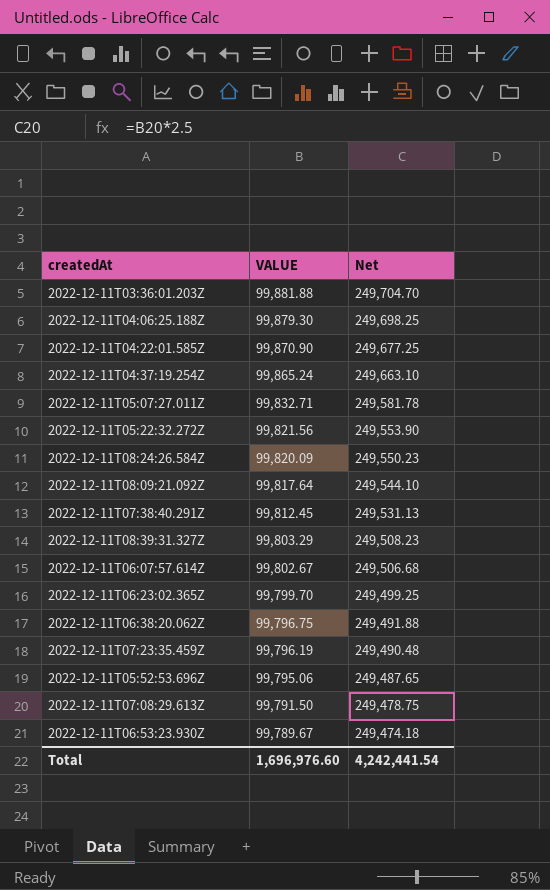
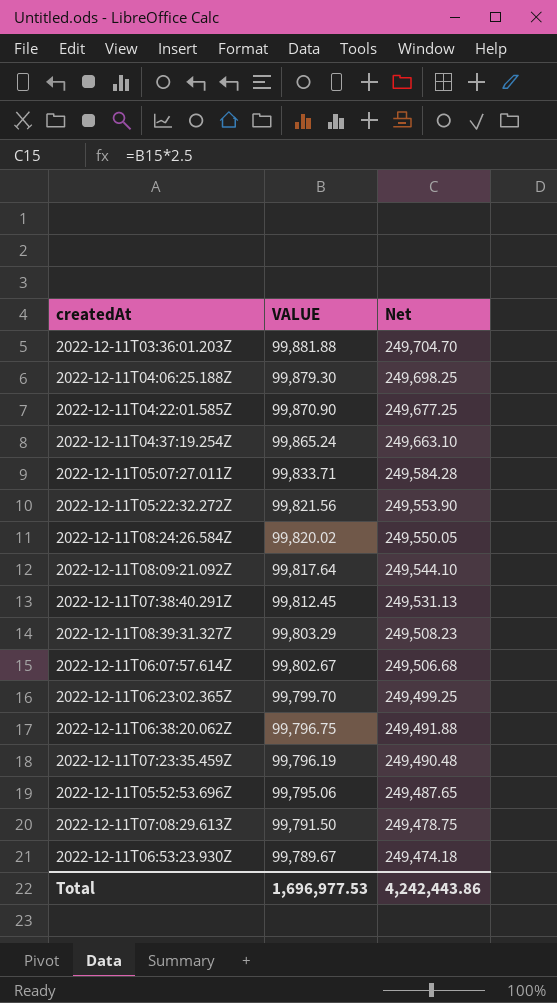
2022-12-11T05:07:27.011Z | VALUE: 99,832.71 -> 99,833.71
2022-12-11T05:07:27.011Z | Net: 249,581.78 -> 249,584.28
2022-12-11T08:24:26.584Z | VALUE: 99,820.09 -> 99,820.02
2022-12-11T08:24:26.584Z | Net: 249,550.23 -> 249,550.05
Total | VALUE: 1,696,976.60 -> 1,696,977.53
Total | Net: 4,242,441.54 -> 4,242,443.86

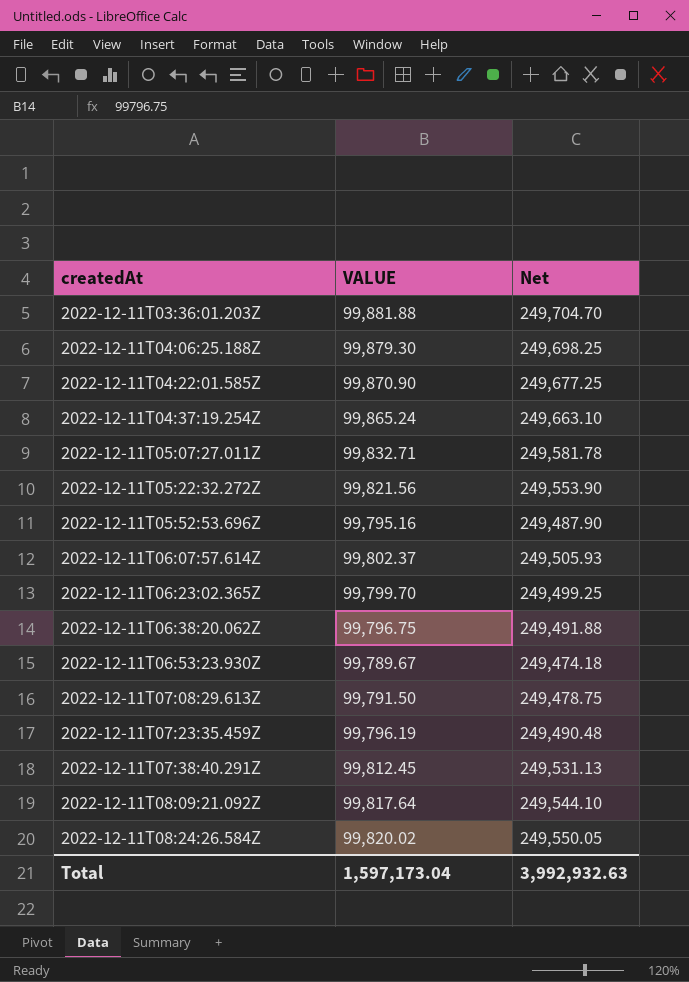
row order: VALUE descending -> createdAt ascending
row 2022-12-11T08:39:31.327Z: 99,803.29 | 249,508.23 -> none
2022-12-11T05:07:27.011Z | VALUE: 99,833.71 -> 99,832.71
2022-12-11T05:07:27.011Z | Net: 249,584.28 -> 249,581.78
2022-12-11T05:52:53.696Z | VALUE: 99,795.06 -> 99,795.16
2022-12-11T05:52:53.696Z | Net: 249,487.65 -> 249,487.90
2022-12-11T06:07:57.614Z | VALUE: 99,802.67 -> 99,802.37
2022-12-11T06:07:57.614Z | Net: 249,506.68 -> 249,505.93
Total | VALUE: 1,696,977.53 -> 1,597,173.04
Total | Net: 4,242,443.86 -> 3,992,932.63

